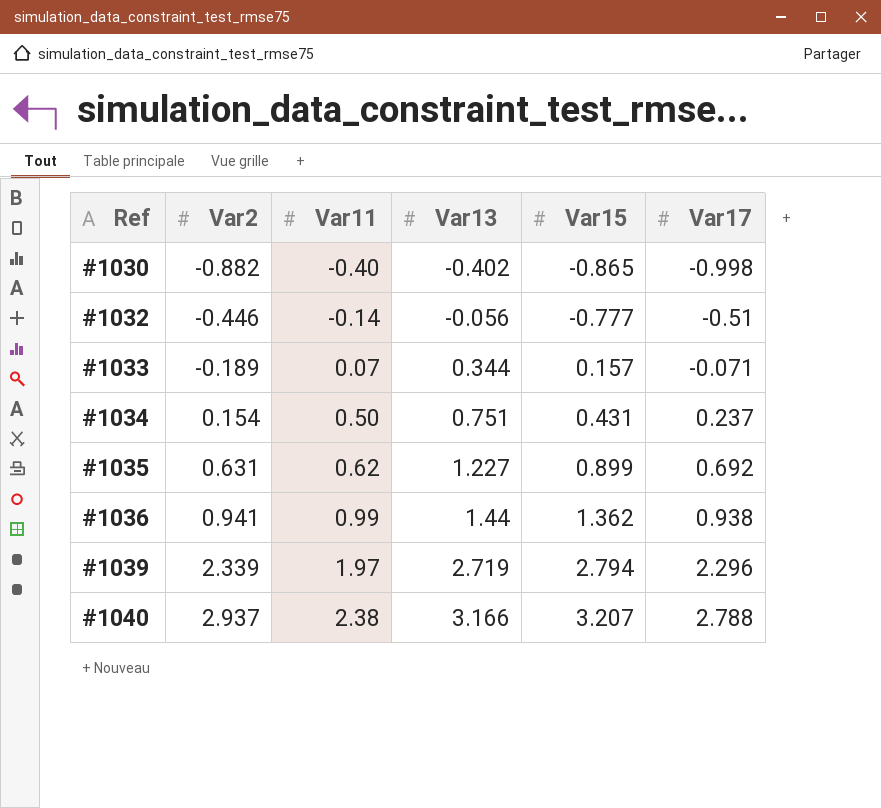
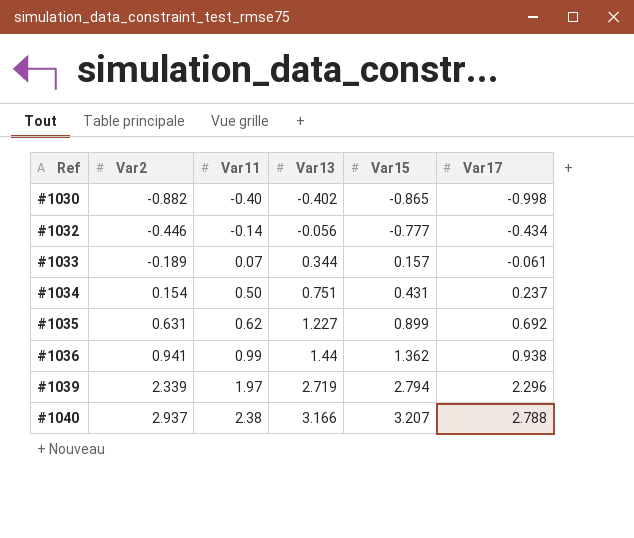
#1032 | Var17: -0.51 -> -0.434
#1033 | Var17: -0.071 -> -0.061

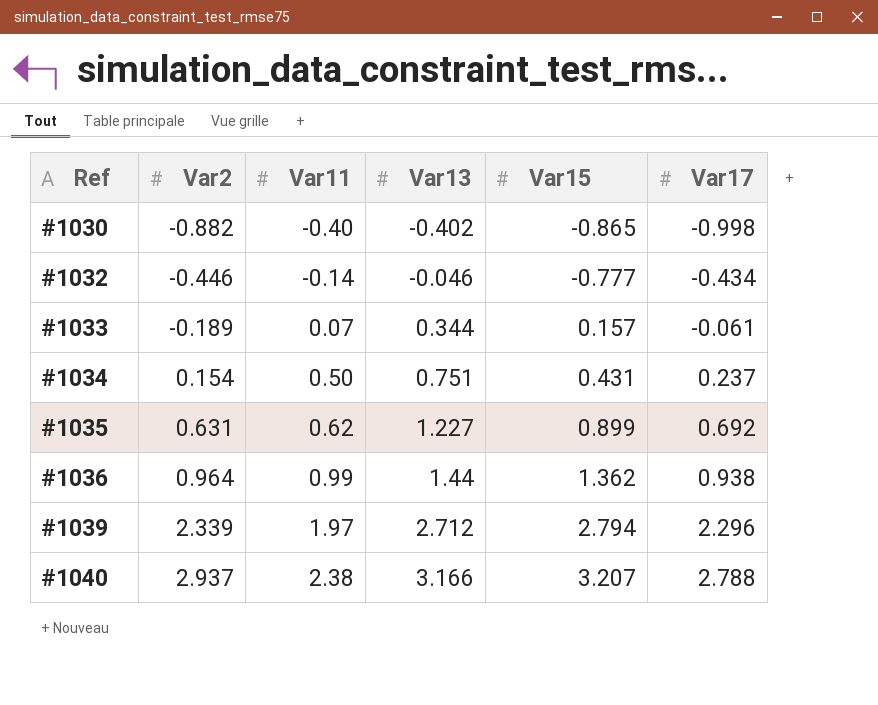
#1032 | Var13: -0.056 -> -0.046
#1036 | Var2: 0.941 -> 0.964
#1039 | Var13: 2.719 -> 2.712

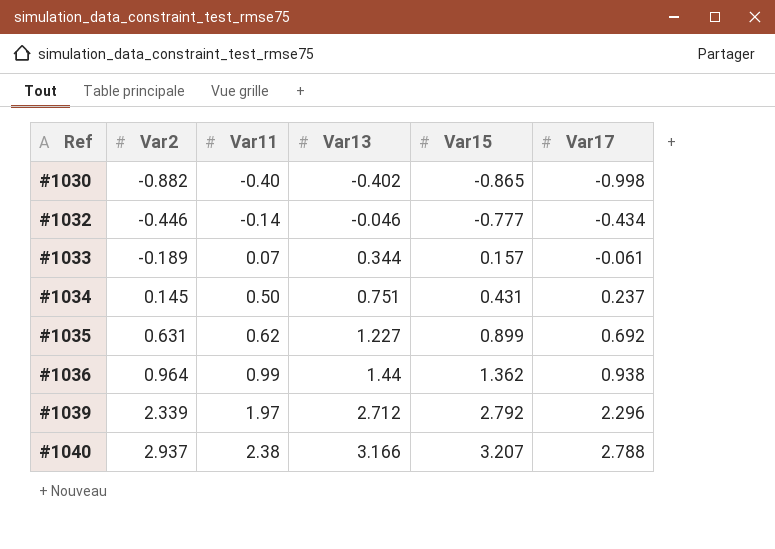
#1034 | Var2: 0.154 -> 0.145
#1039 | Var15: 2.794 -> 2.792

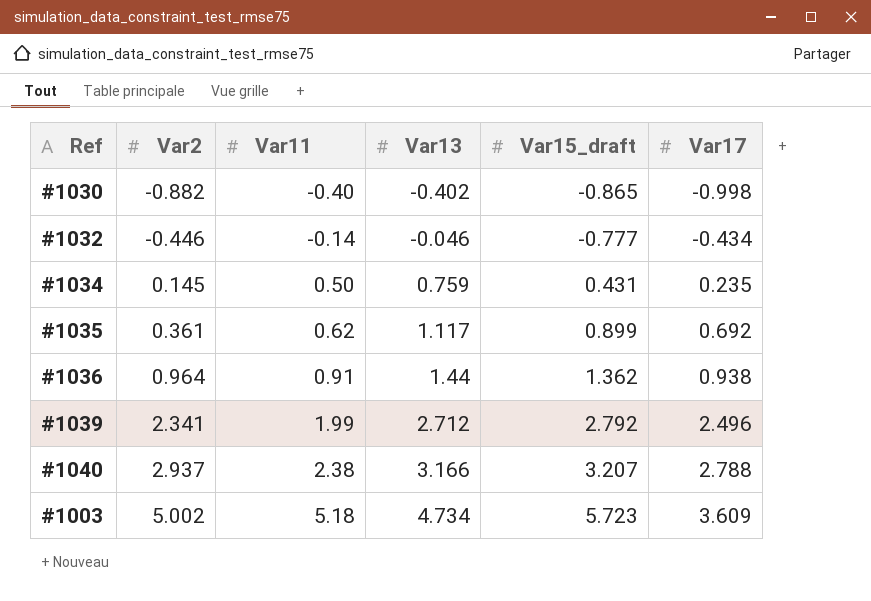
column name: Var15 -> Var15_draft
row #1033: -0.189 | 0.07 | 0.344 | 0.157 | -0.061 -> none
#1034 | Var13: 0.751 -> 0.759
#1034 | Var17: 0.237 -> 0.235
#1035 | Var2: 0.631 -> 0.361
#1035 | Var13: 1.227 -> 1.117
#1036 | Var11: 0.99 -> 0.91
#1039 | Var2: 2.339 -> 2.341
#1039 | Var11: 1.97 -> 1.99
#1039 | Var17: 2.296 -> 2.496
row #1003: none -> 5.002 | 5.18 | 4.734 | 5.723 | 3.609

